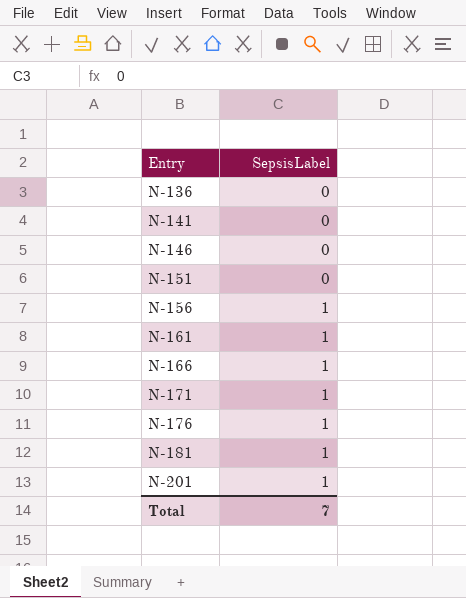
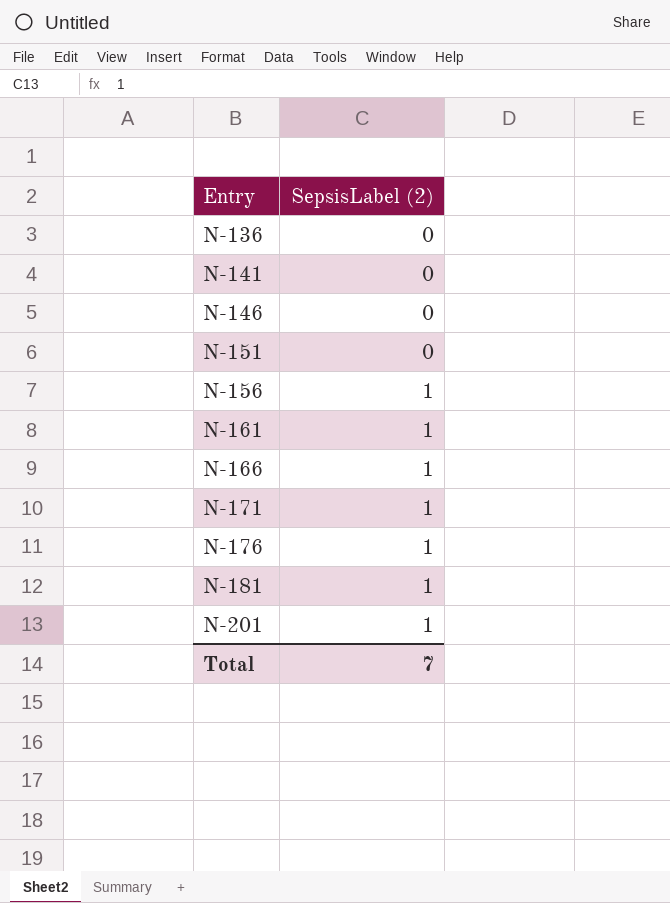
column name: SepsisLabel -> SepsisLabel (2)

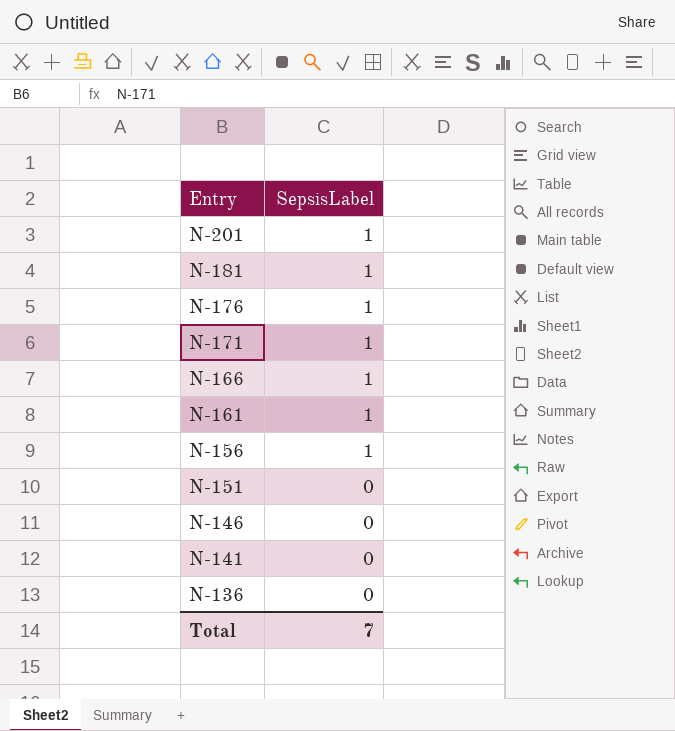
row order: Entry ascending -> Entry descending
column name: SepsisLabel (2) -> SepsisLabel

